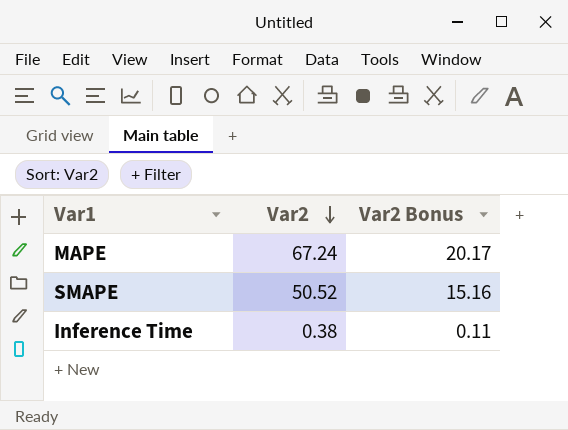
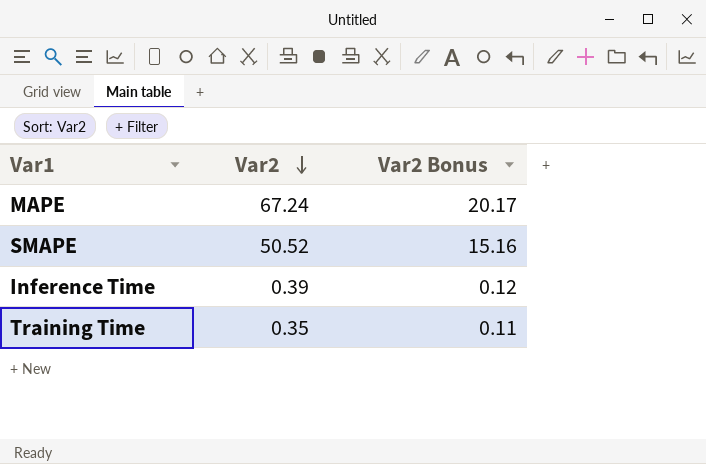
Inference Time | Var2: 0.38 -> 0.39
Inference Time | Var2 Bonus: 0.11 -> 0.12
row Training Time: none -> 0.35 | 0.11

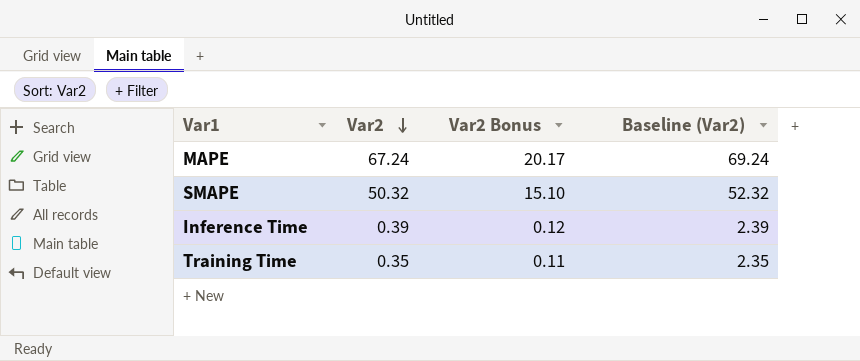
column Baseline (Var2) | formula: none -> [Var2] + 2
SMAPE | Var2: 50.52 -> 50.32
SMAPE | Var2 Bonus: 15.16 -> 15.10

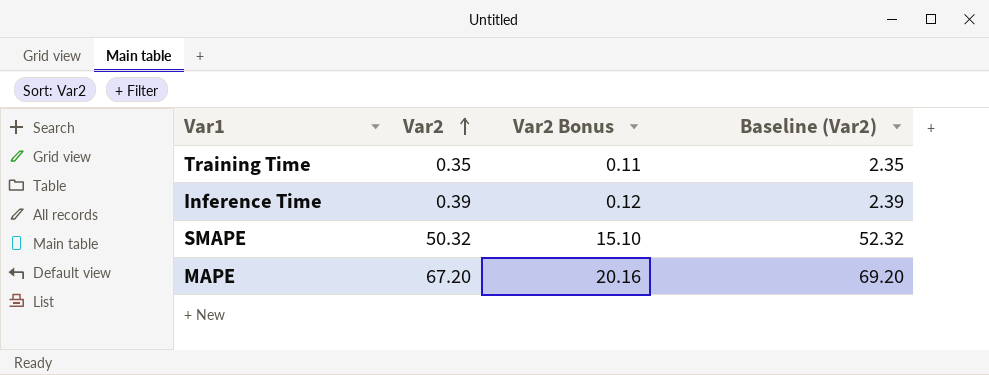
row order: Var2 descending -> Var2 ascending
MAPE | Var2: 67.24 -> 67.20
MAPE | Var2 Bonus: 20.17 -> 20.16
MAPE | Baseline (Var2): 69.24 -> 69.20

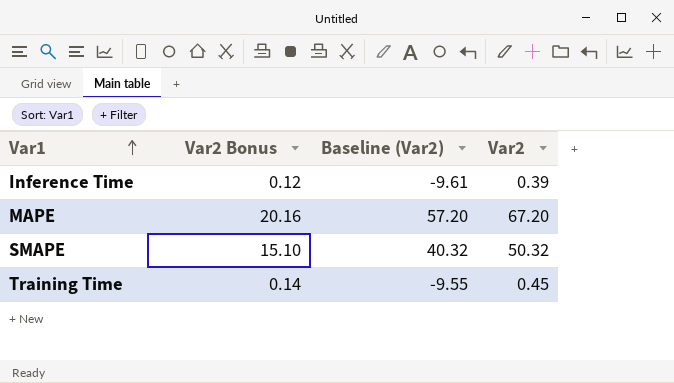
row order: Var2 ascending -> Var1 ascending
column Baseline (Var2) | formula: [Var2] + 2 -> [Var2] - 10
column Var2 | position: 2 -> 4
Training Time | Var2 Bonus: 0.11 -> 0.14
Training Time | Var2: 0.35 -> 0.45

